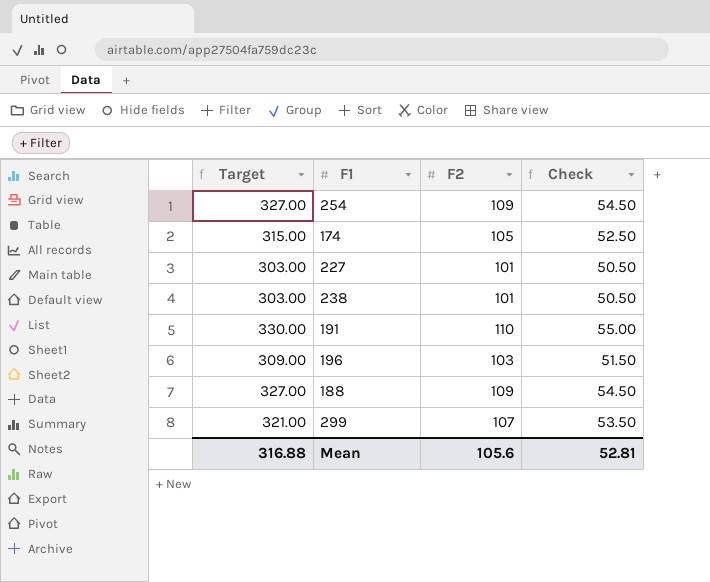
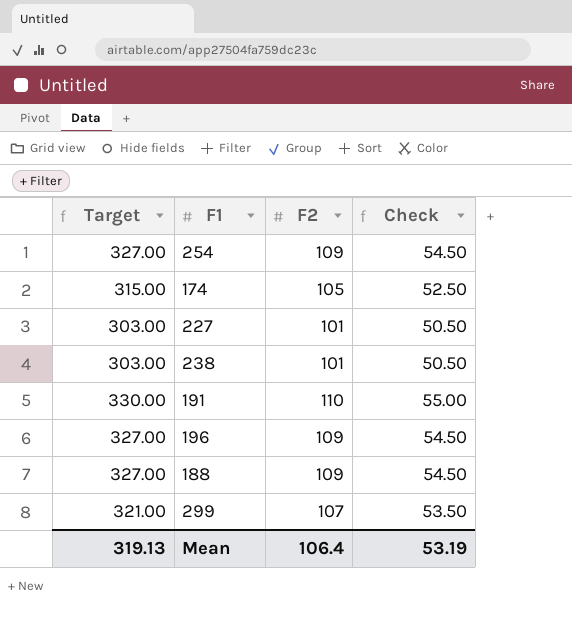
196 | Target: 309.00 -> 327.00
196 | F2: 103 -> 109
196 | Check: 51.50 -> 54.50
Mean | Target: 316.88 -> 319.13
Mean | F2: 105.6 -> 106.4
Mean | Check: 52.81 -> 53.19

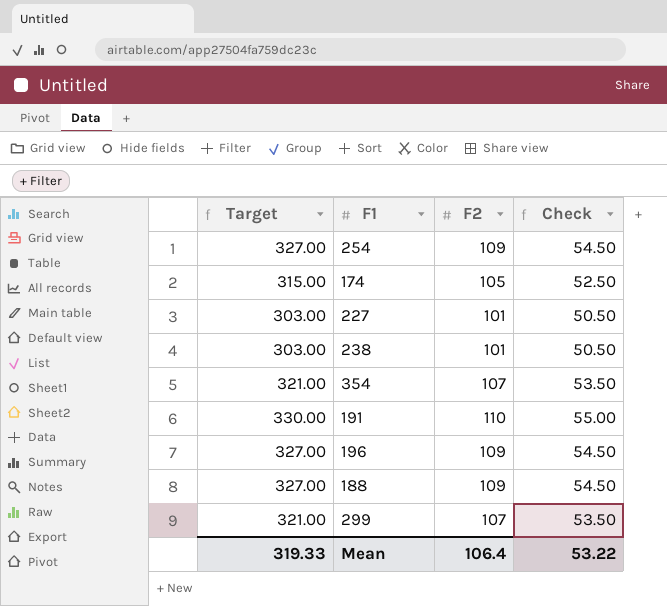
row 354: none -> 321.00 | 107 | 53.50
Mean | Target: 319.13 -> 319.33
Mean | Check: 53.19 -> 53.22

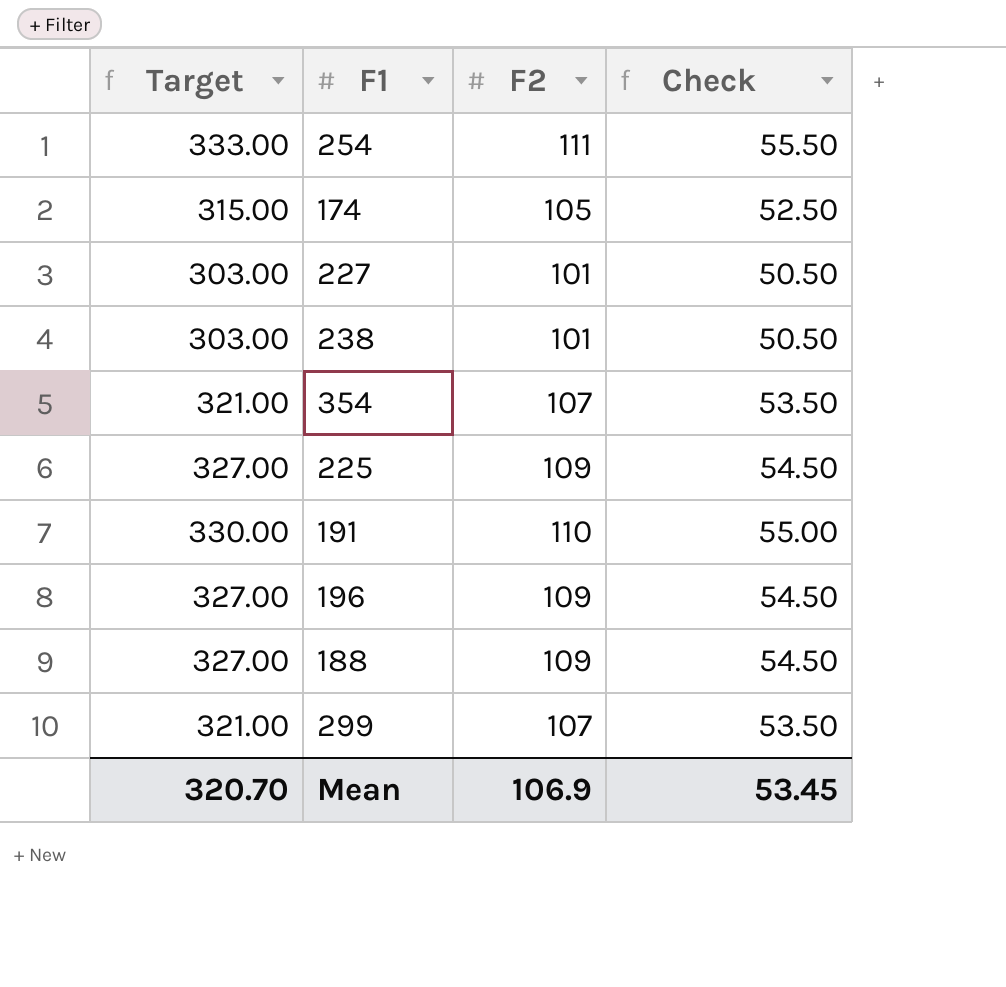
254 | Target: 327.00 -> 333.00
254 | F2: 109 -> 111
254 | Check: 54.50 -> 55.50
row 225: none -> 327.00 | 109 | 54.50
Mean | Target: 319.33 -> 320.70
Mean | F2: 106.4 -> 106.9
Mean | Check: 53.22 -> 53.45

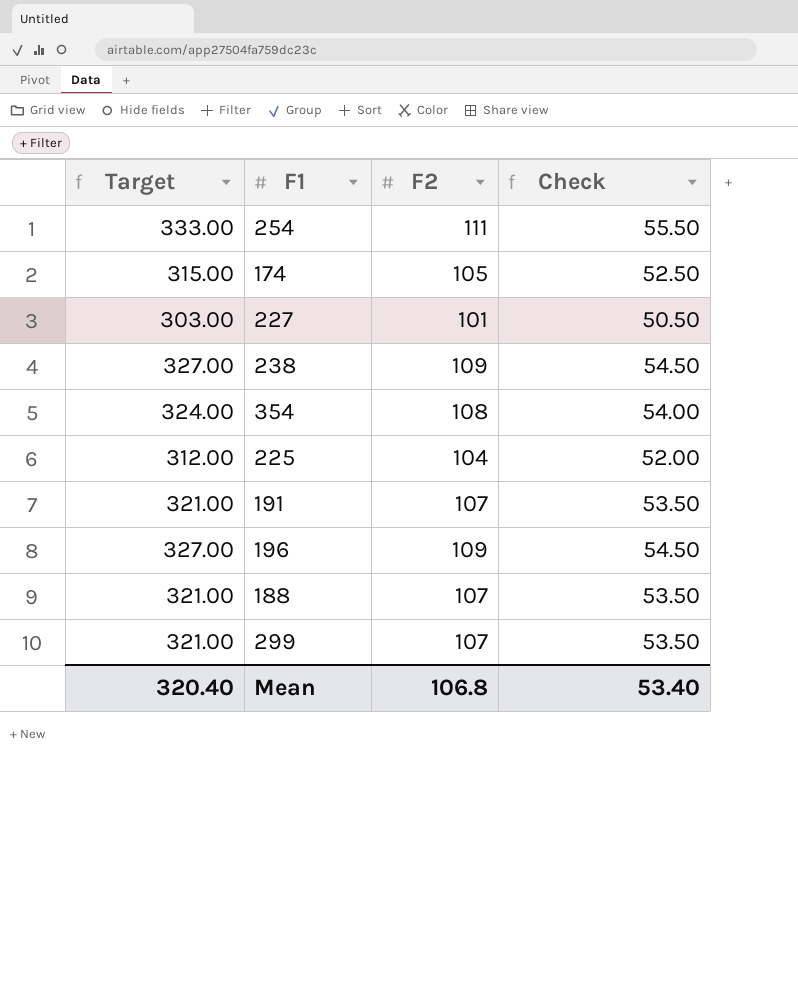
238 | Target: 303.00 -> 327.00
238 | F2: 101 -> 109
238 | Check: 50.50 -> 54.50
354 | Target: 321.00 -> 324.00
354 | F2: 107 -> 108
354 | Check: 53.50 -> 54.00
225 | Target: 327.00 -> 312.00
225 | F2: 109 -> 104
225 | Check: 54.50 -> 52.00
191 | Target: 330.00 -> 321.00
191 | F2: 110 -> 107
191 | Check: 55.00 -> 53.50
188 | Target: 327.00 -> 321.00
188 | F2: 109 -> 107
188 | Check: 54.50 -> 53.50
Mean | Target: 320.70 -> 320.40
Mean | F2: 106.9 -> 106.8
Mean | Check: 53.45 -> 53.40

